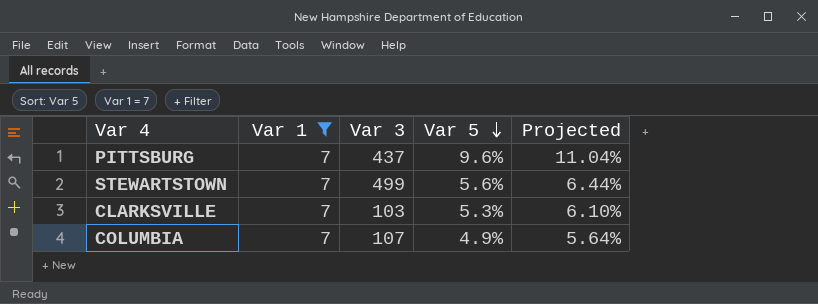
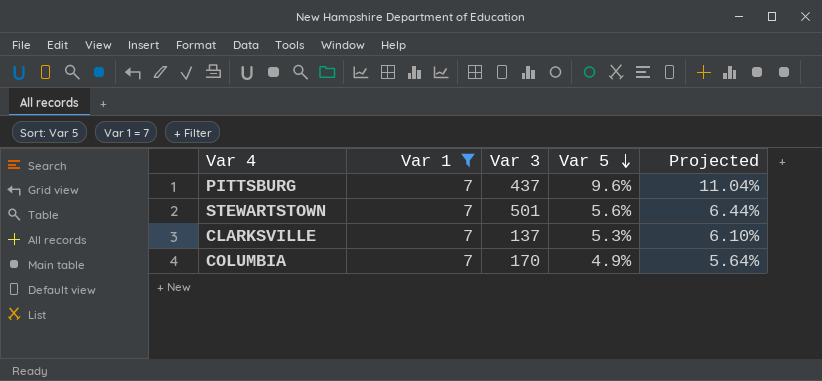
STEWARTSTOWN | Var 3: 499 -> 501
CLARKSVILLE | Var 3: 103 -> 137
COLUMBIA | Var 3: 107 -> 170

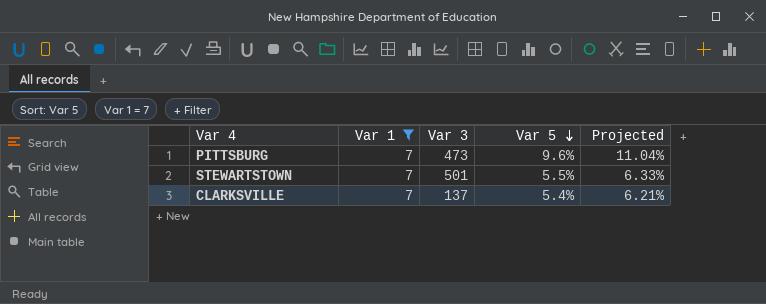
row COLUMBIA: 7 | 170 | 4.9% | 5.64% -> none
PITTSBURG | Var 3: 437 -> 473
STEWARTSTOWN | Var 5: 5.6% -> 5.5%
STEWARTSTOWN | Projected: 6.44% -> 6.33%
CLARKSVILLE | Var 5: 5.3% -> 5.4%
CLARKSVILLE | Projected: 6.10% -> 6.21%

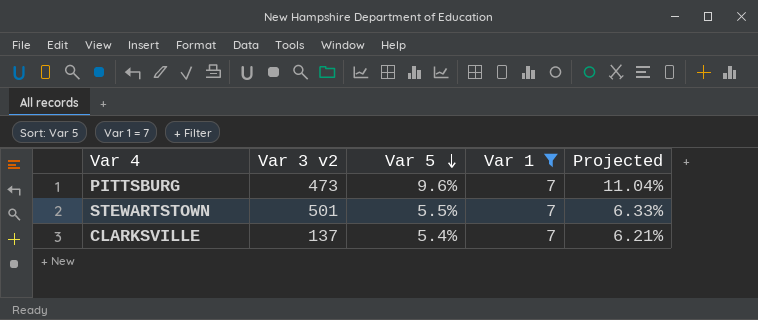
column name: Var 3 -> Var 3 v2
column Var 1 | position: 2 -> 4

